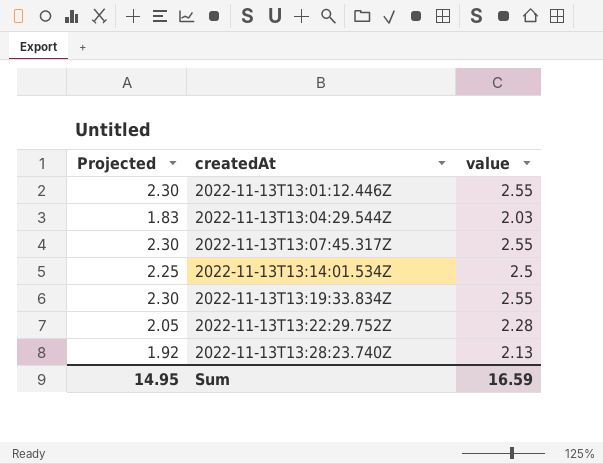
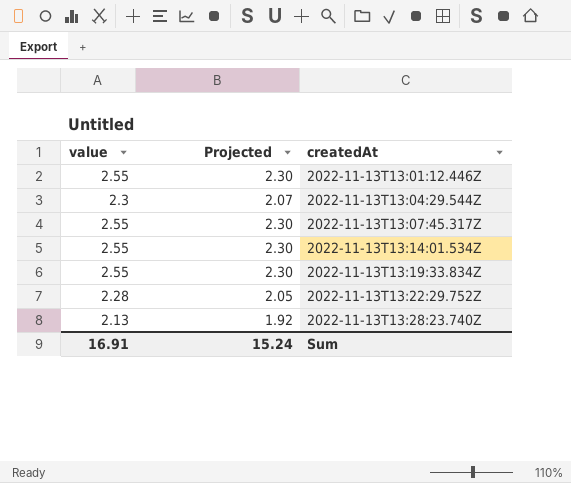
column value | position: 3 -> 1
2022-11-13T13:04:29.544Z | value: 2.03 -> 2.3
2022-11-13T13:04:29.544Z | Projected: 1.83 -> 2.07
2022-11-13T13:14:01.534Z | value: 2.5 -> 2.55
2022-11-13T13:14:01.534Z | Projected: 2.25 -> 2.30
Sum | value: 16.59 -> 16.91
Sum | Projected: 14.95 -> 15.24

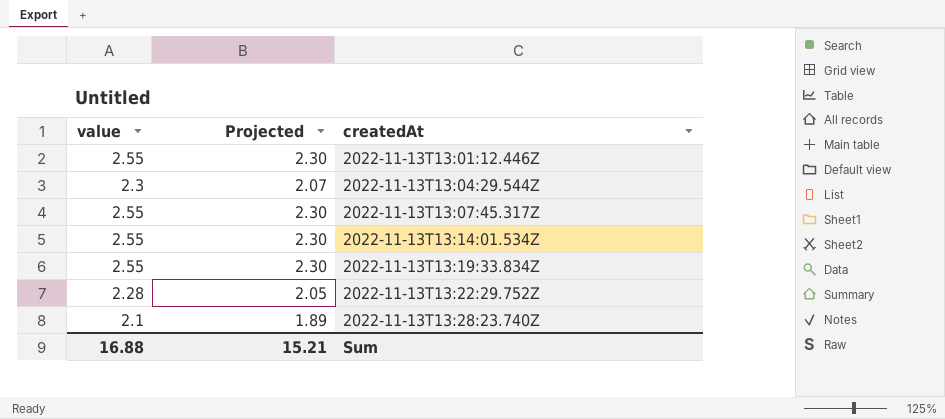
2022-11-13T13:28:23.740Z | value: 2.13 -> 2.1
2022-11-13T13:28:23.740Z | Projected: 1.92 -> 1.89
Sum | value: 16.91 -> 16.88
Sum | Projected: 15.24 -> 15.21

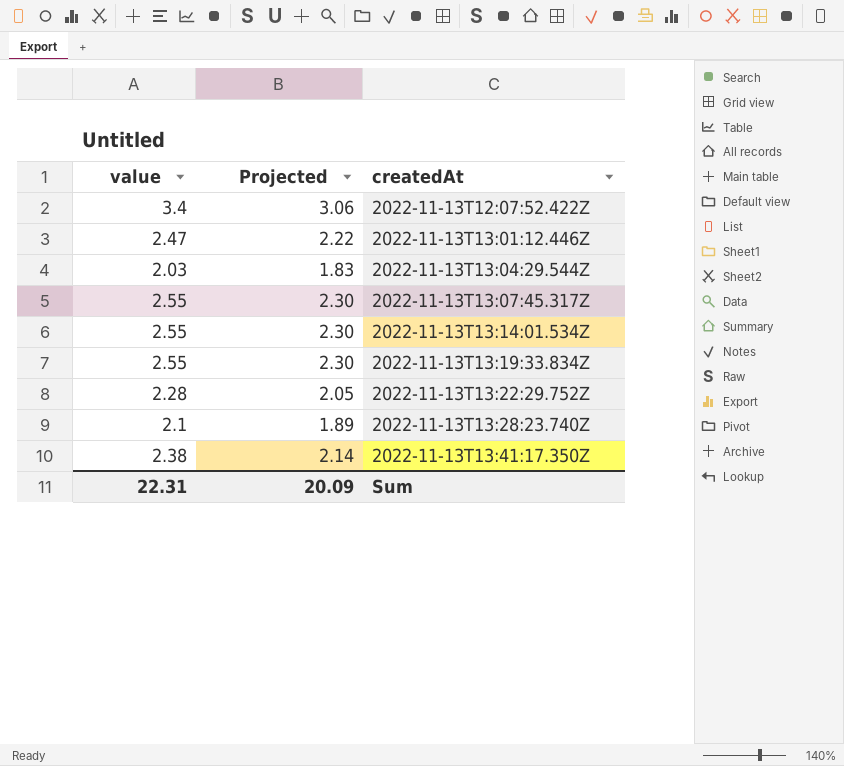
row 2022-11-13T12:07:52.422Z: none -> 3.4 | 3.06
2022-11-13T13:01:12.446Z | value: 2.55 -> 2.47
2022-11-13T13:01:12.446Z | Projected: 2.30 -> 2.22
2022-11-13T13:04:29.544Z | value: 2.3 -> 2.03
2022-11-13T13:04:29.544Z | Projected: 2.07 -> 1.83
row 2022-11-13T13:41:17.350Z: none -> 2.38 | 2.14
Sum | value: 16.88 -> 22.31
Sum | Projected: 15.21 -> 20.09

